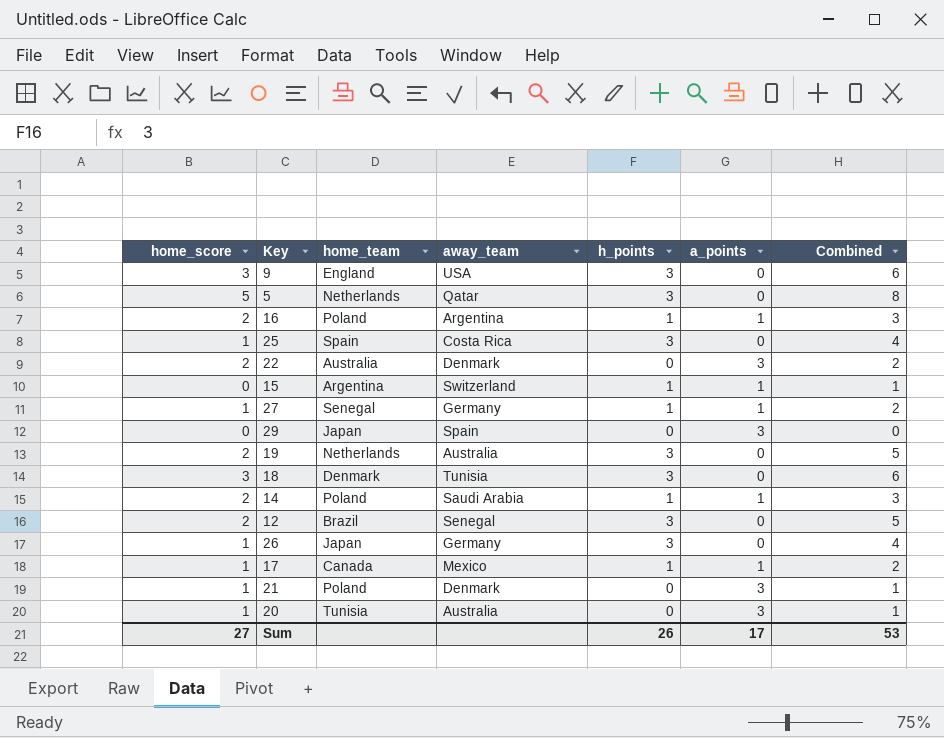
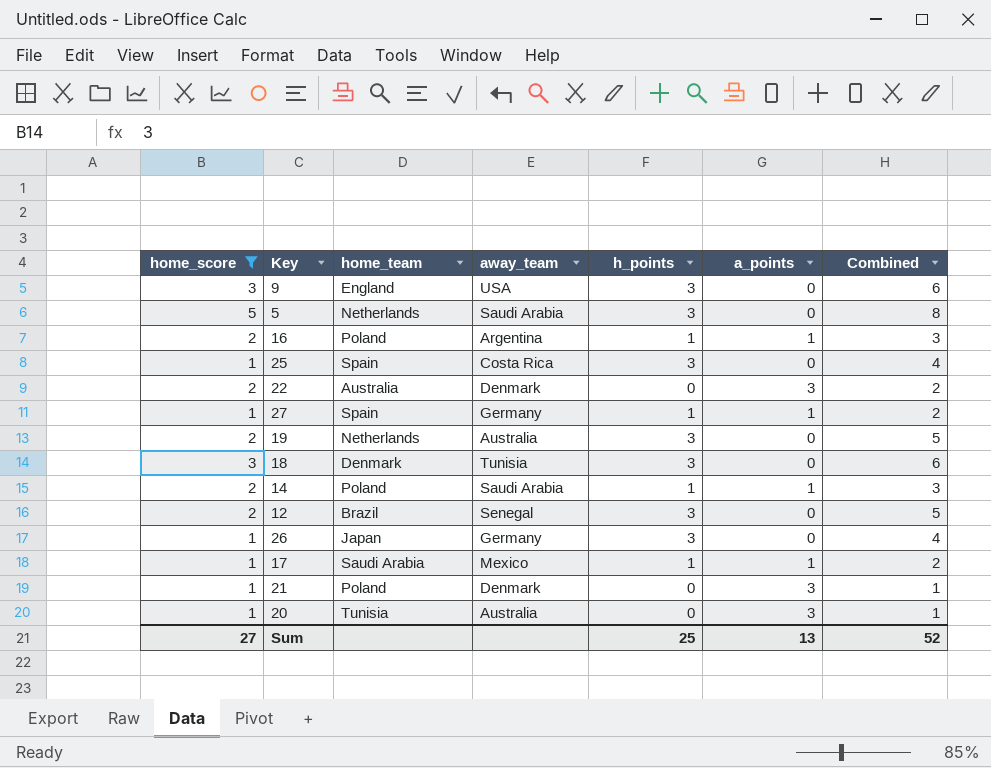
filter: none -> home_score != 0
5 | away_team: Qatar -> Saudi Arabia
27 | home_team: Senegal -> Spain
17 | home_team: Canada -> Saudi Arabia
Sum | h_points: 26 -> 25
Sum | a_points: 17 -> 13
Sum | Combined: 53 -> 52

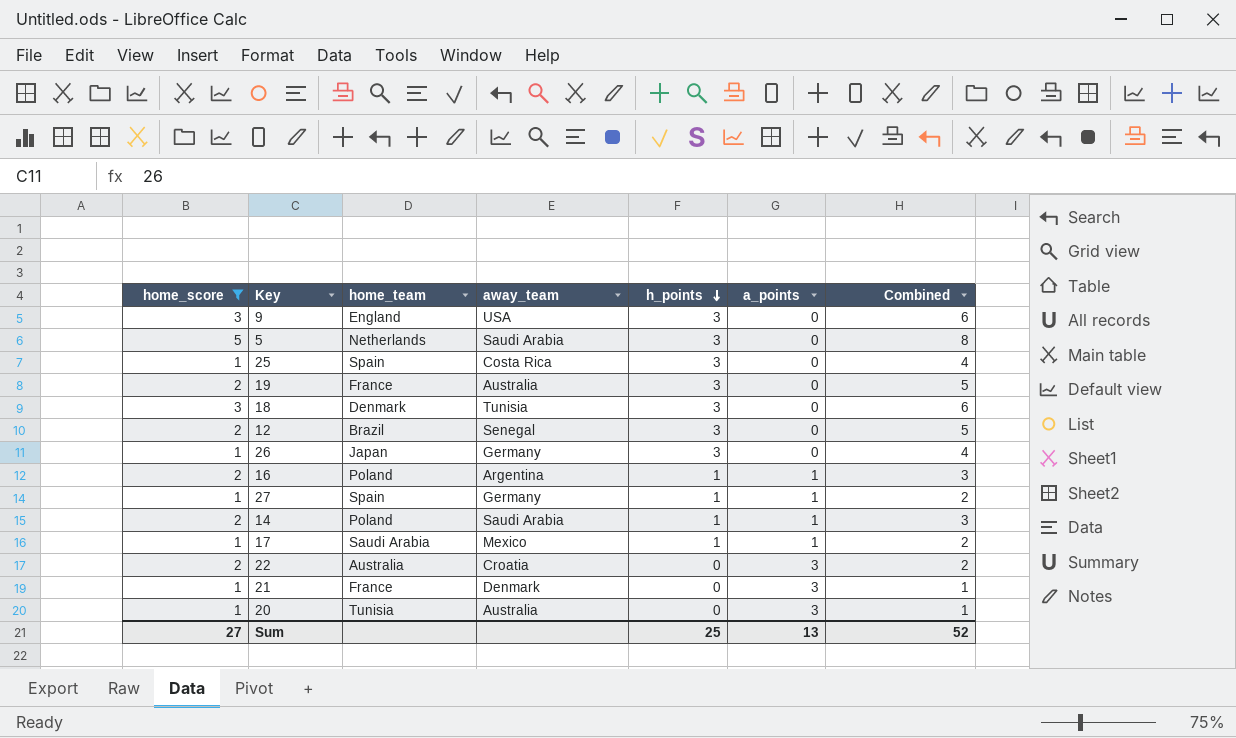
row order: none -> h_points descending
19 | home_team: Netherlands -> France
22 | away_team: Denmark -> Croatia
21 | home_team: Poland -> France

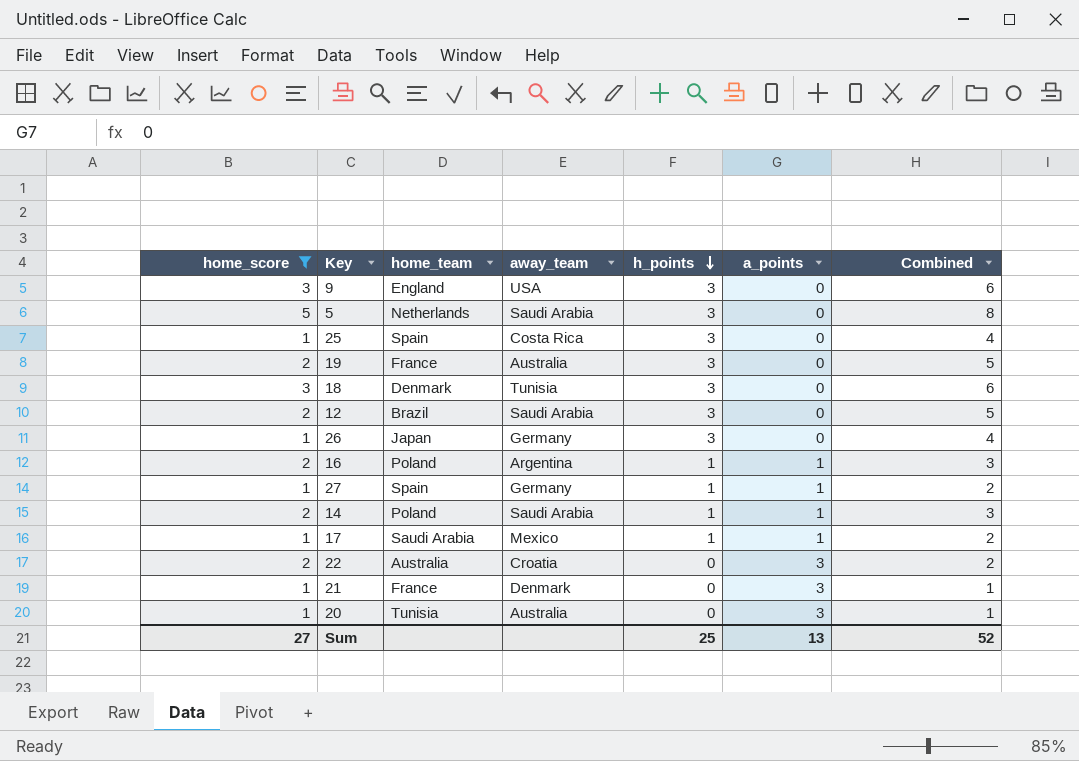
12 | away_team: Senegal -> Saudi Arabia

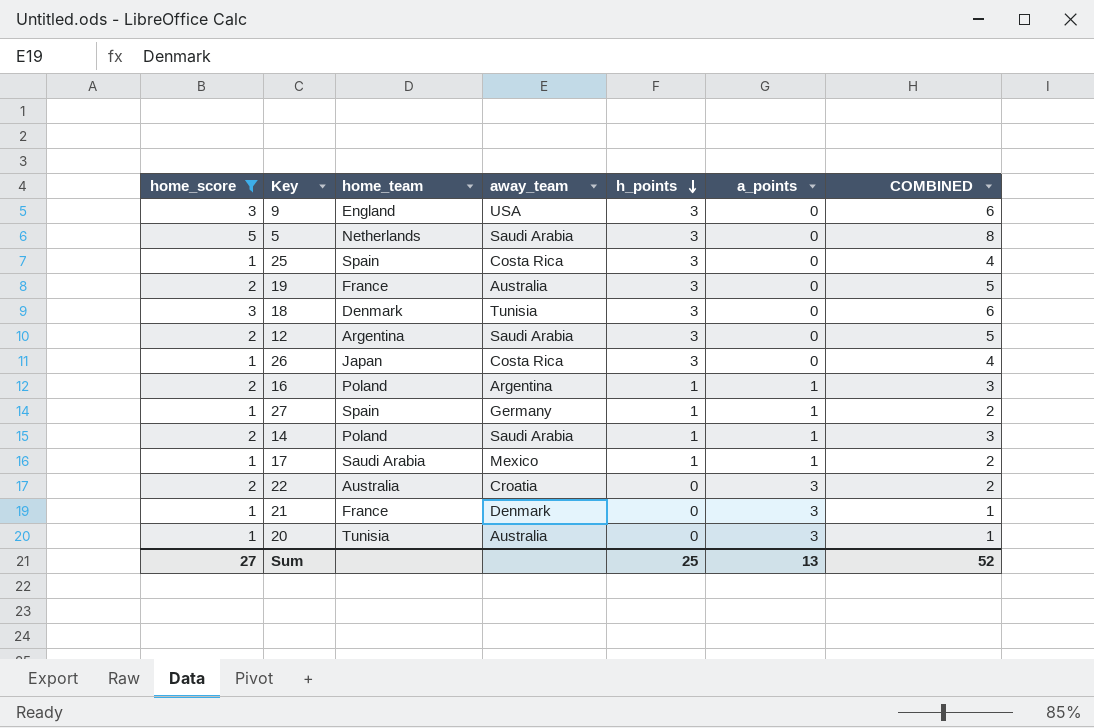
column name: Combined -> COMBINED
12 | home_team: Brazil -> Argentina
26 | away_team: Germany -> Costa Rica

